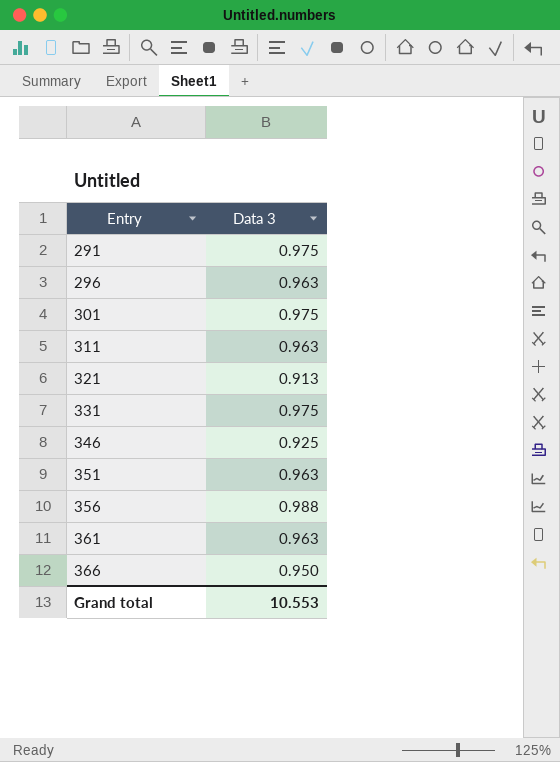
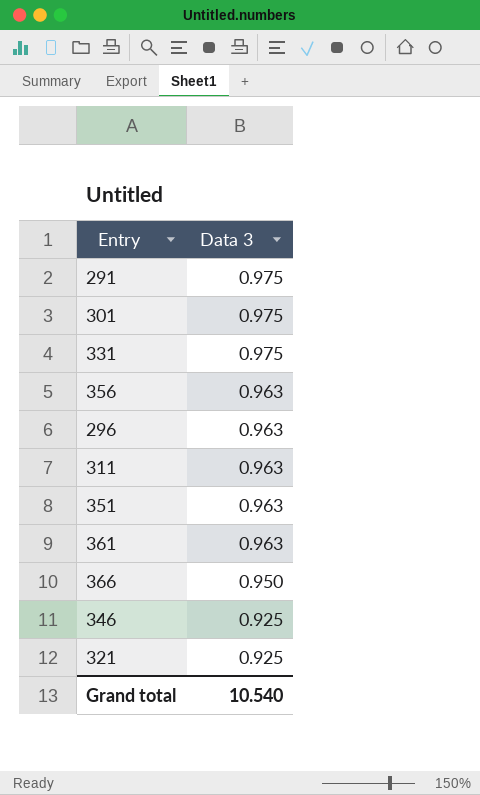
row order: Entry ascending -> Data 3 descending
356 | Data 3: 0.988 -> 0.963
321 | Data 3: 0.913 -> 0.925
Grand total | Data 3: 10.553 -> 10.540

